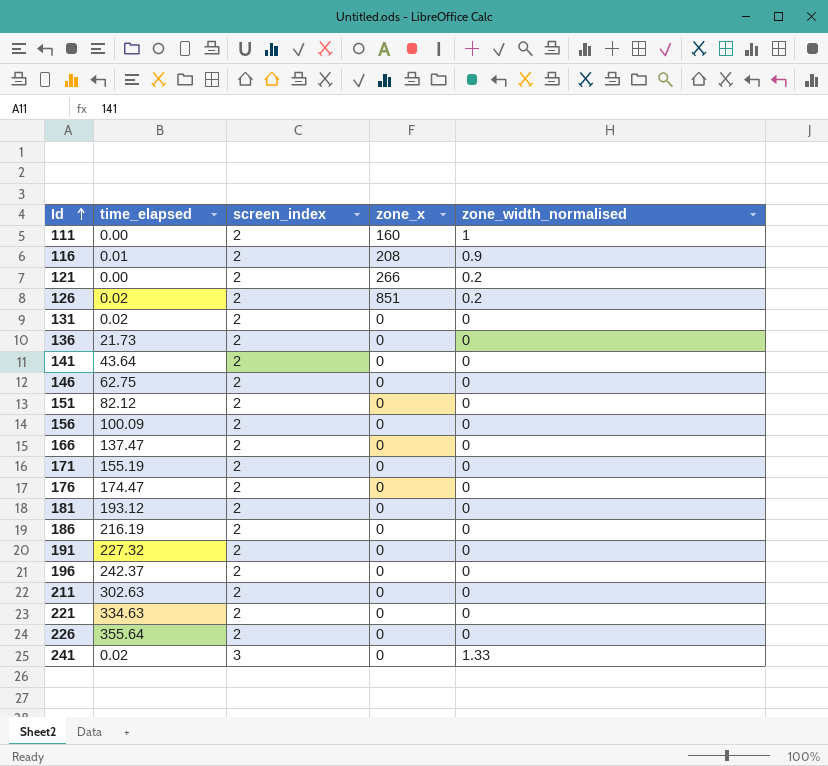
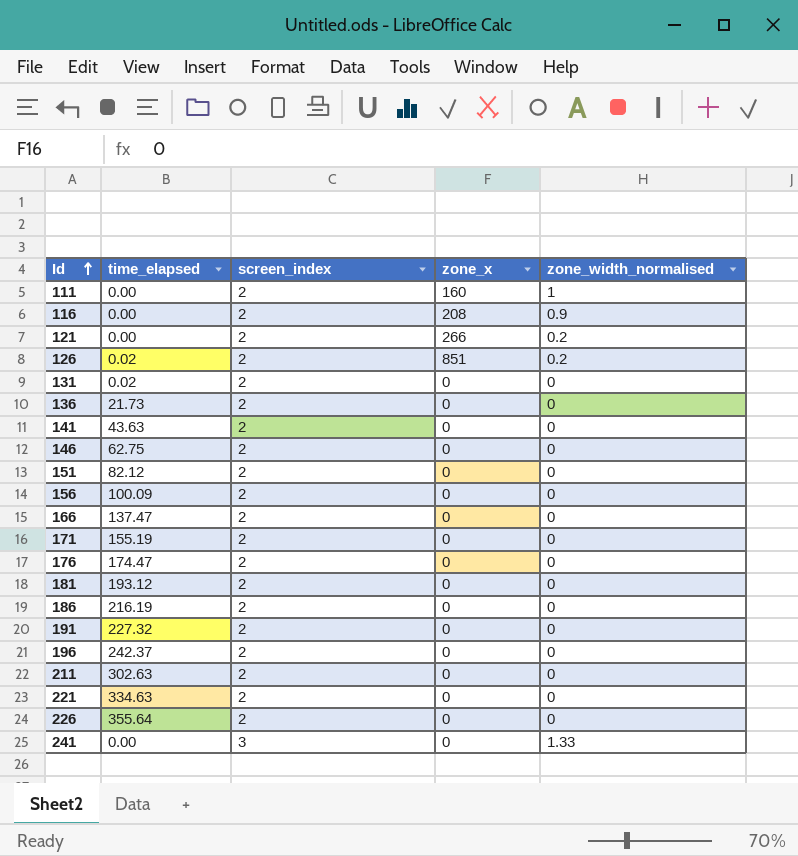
116 | time_elapsed: 0.01 -> 0.00
141 | time_elapsed: 43.64 -> 43.63
241 | time_elapsed: 0.02 -> 0.00

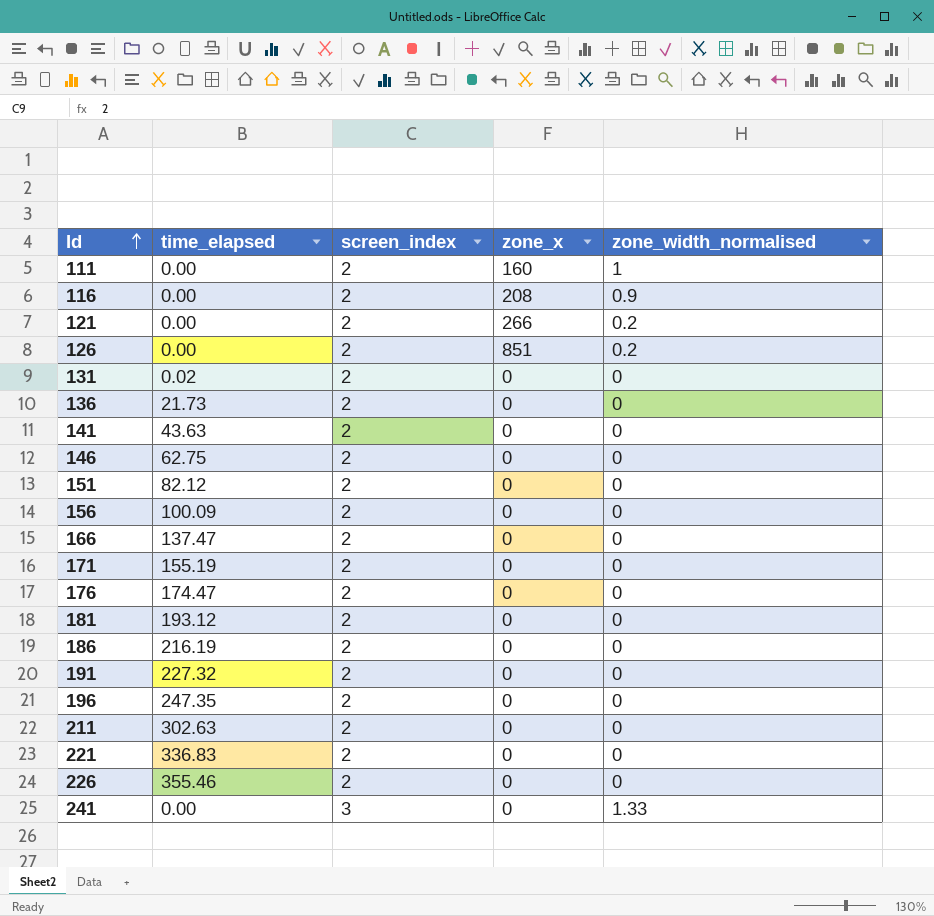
126 | time_elapsed: 0.02 -> 0.00
196 | time_elapsed: 242.37 -> 247.35
221 | time_elapsed: 334.63 -> 336.83
226 | time_elapsed: 355.64 -> 355.46

